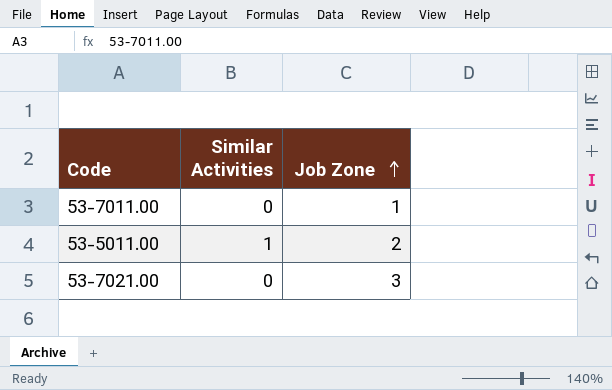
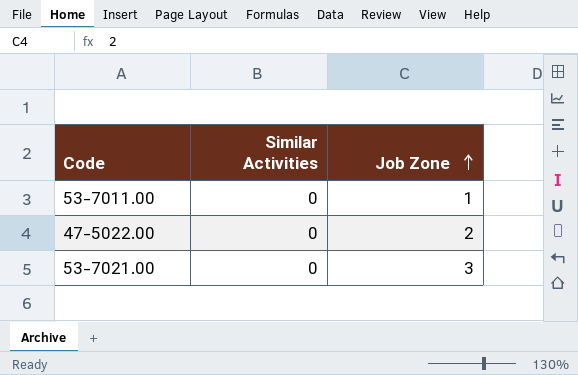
row 53-5011.00: 1 | 2 -> none
row 47-5022.00: none -> 0 | 2

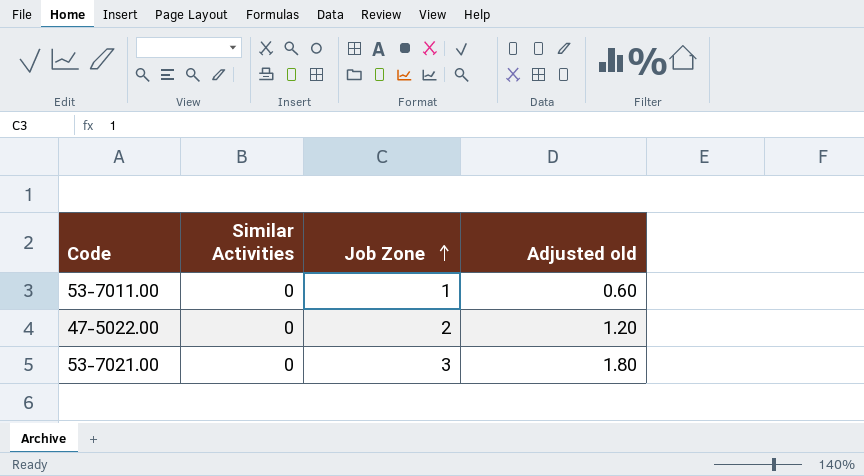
column Adjusted old | formula: none -> [Job Zone] * 0.6

